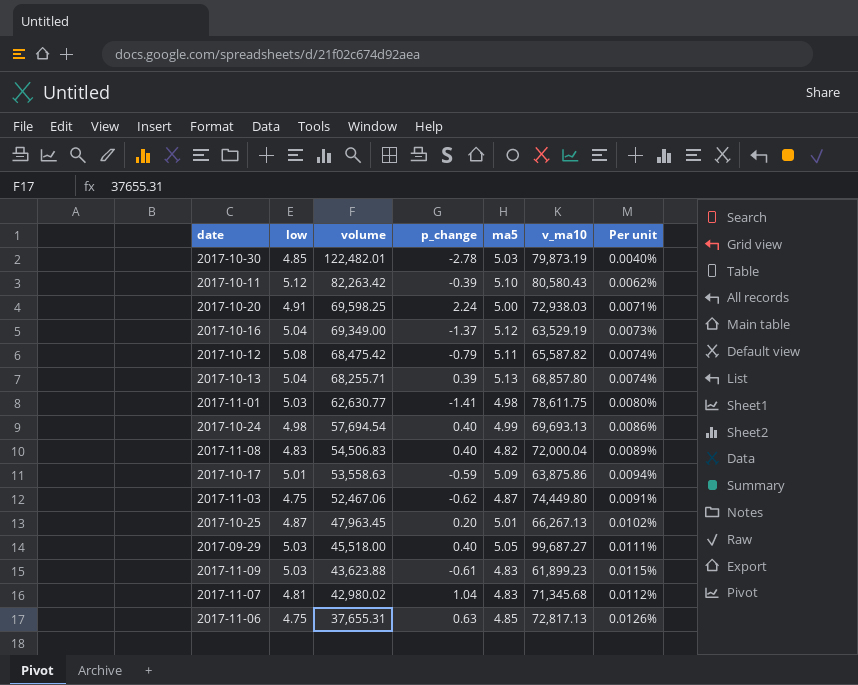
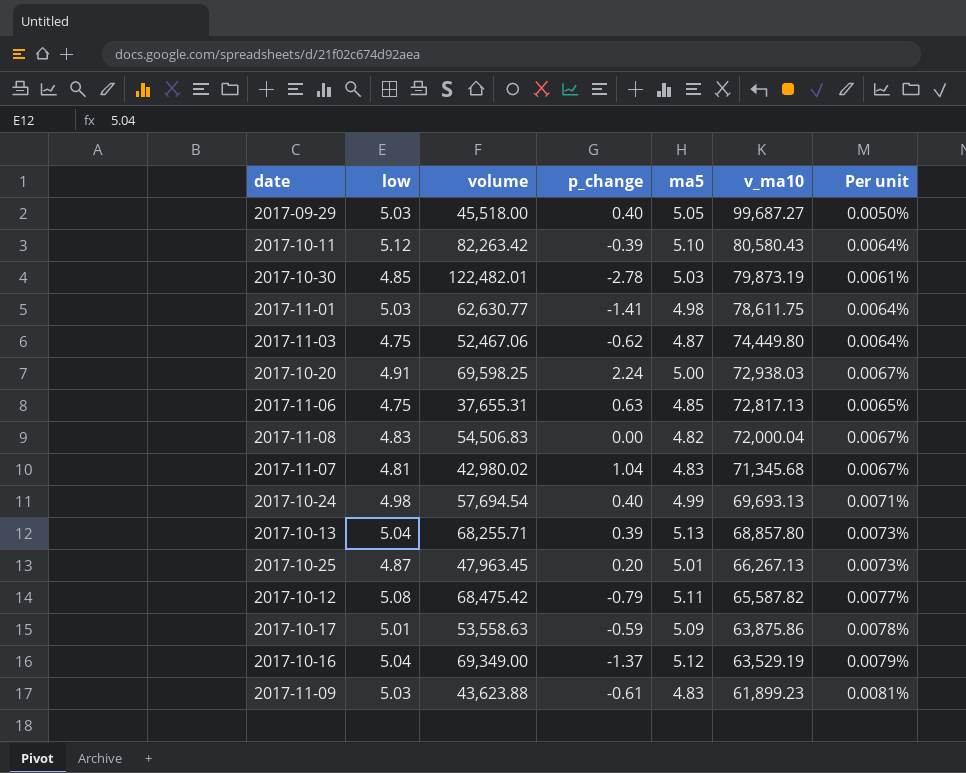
row order: volume descending -> v_ma10 descending
column Per unit | formula: [low] / [volume] -> [low] / [v_ma10]
2017-11-08 | p_change: 0.40 -> 0.00

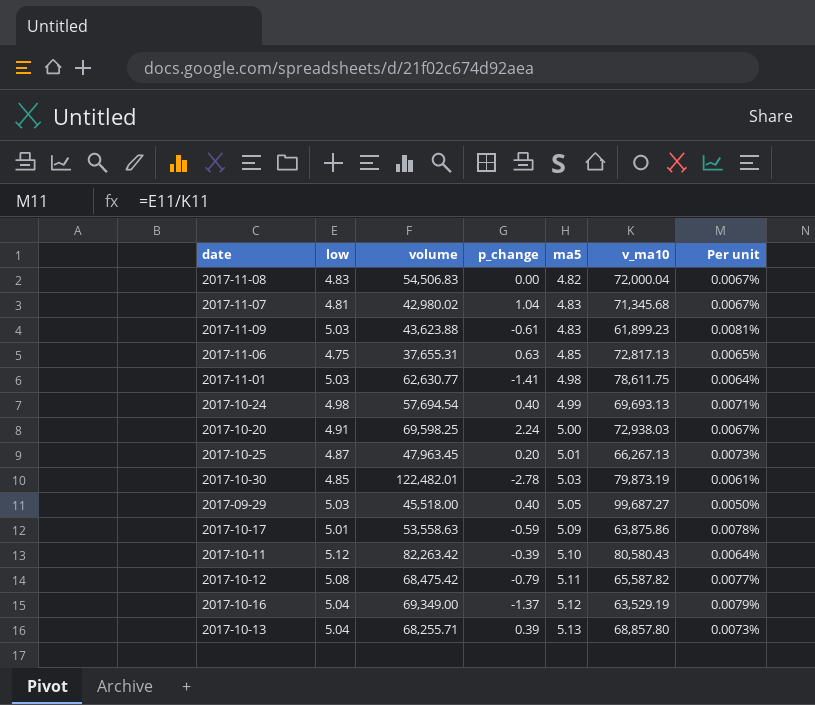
row order: v_ma10 descending -> ma5 ascending
row 2017-11-03: 4.75 | 52,467.06 | -0.62 | 4.87 | 74,449.80 | 0.0064% -> none

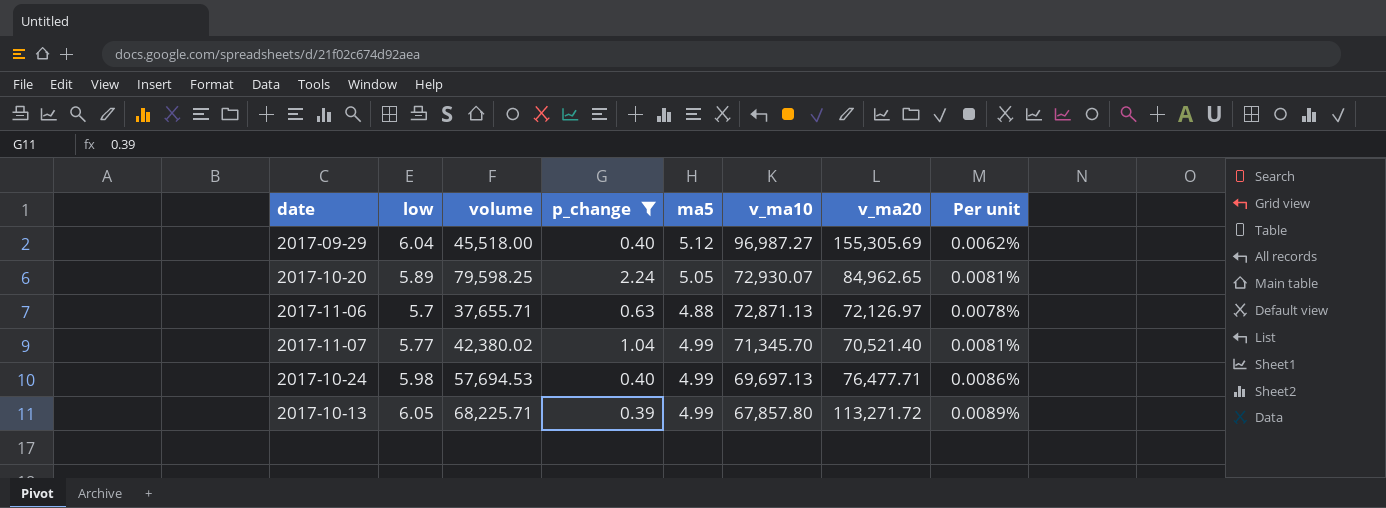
filter: none -> p_change >= 0.39
row order: ma5 ascending -> v_ma10 descending
column v_ma20 | position: none -> 7
2017-09-29 | low: 5.03 -> 6.04
2017-09-29 | ma5: 5.05 -> 5.12
2017-09-29 | v_ma10: 99,687.27 -> 96,987.27
2017-09-29 | Per unit: 0.0050% -> 0.0062%
2017-10-20 | low: 4.91 -> 5.89
2017-10-20 | volume: 69,598.25 -> 79,598.25
2017-10-20 | ma5: 5.00 -> 5.05
2017-10-20 | v_ma10: 72,938.03 -> 72,930.07
2017-10-20 | Per unit: 0.0067% -> 0.0081%
2017-11-06 | low: 4.75 -> 5.7
2017-11-06 | volume: 37,655.31 -> 37,655.71
2017-11-06 | ma5: 4.85 -> 4.88
2017-11-06 | v_ma10: 72,817.13 -> 72,871.13
2017-11-06 | Per unit: 0.0065% -> 0.0078%
2017-11-07 | low: 4.81 -> 5.77
2017-11-07 | volume: 42,980.02 -> 42,380.02
2017-11-07 | ma5: 4.83 -> 4.99
2017-11-07 | v_ma10: 71,345.68 -> 71,345.70
2017-11-07 | Per unit: 0.0067% -> 0.0081%
2017-10-24 | low: 4.98 -> 5.98
2017-10-24 | volume: 57,694.54 -> 57,694.53
2017-10-24 | v_ma10: 69,693.13 -> 69,697.13
2017-10-24 | Per unit: 0.0071% -> 0.0086%
2017-10-13 | low: 5.04 -> 6.05
2017-10-13 | volume: 68,255.71 -> 68,225.71
2017-10-13 | ma5: 5.13 -> 4.99
2017-10-13 | v_ma10: 68,857.80 -> 67,857.80
2017-10-13 | Per unit: 0.0073% -> 0.0089%

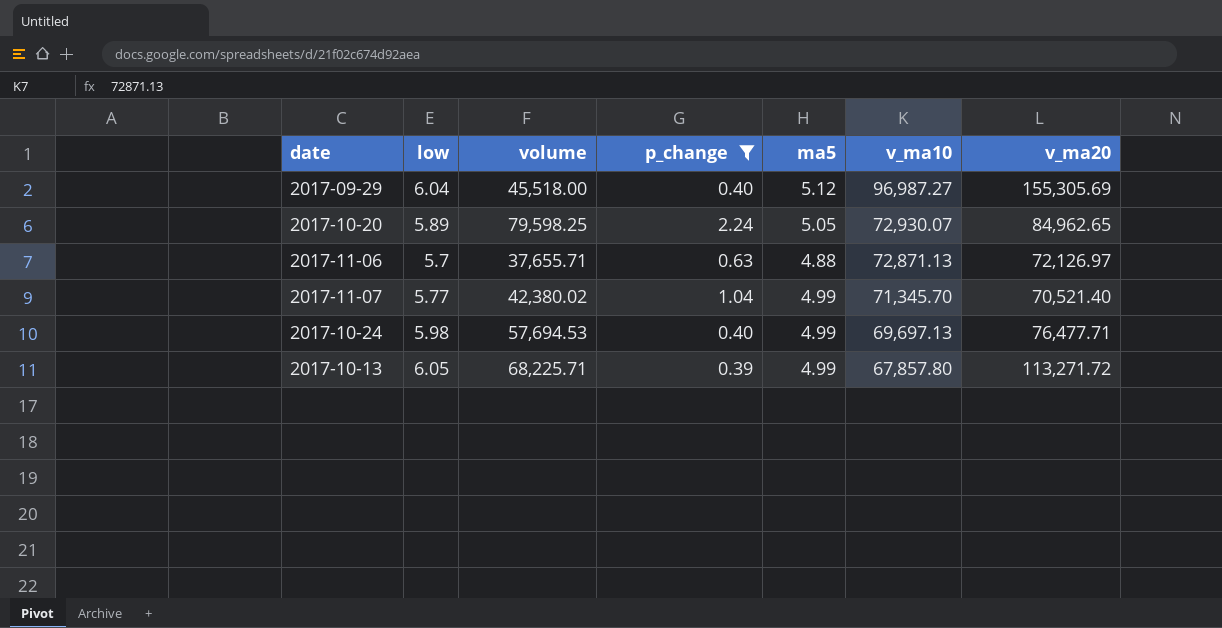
column Per unit | formula: [low] / [v_ma10] -> none

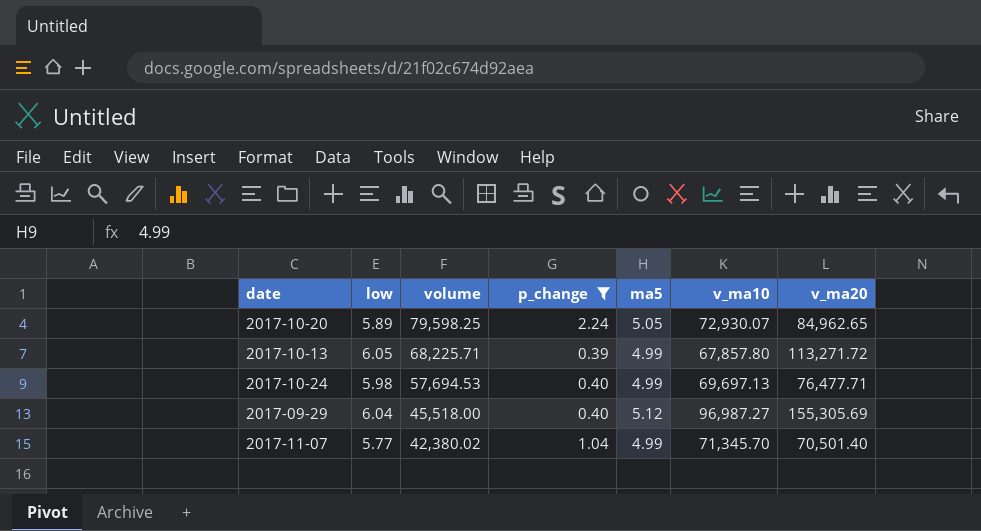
row order: v_ma10 descending -> volume descending
row 2017-11-06: 5.7 | 37,655.71 | 0.63 | 4.88 | 72,871.13 | 72,126.97 -> none
2017-11-07 | v_ma20: 70,521.40 -> 70,501.40

